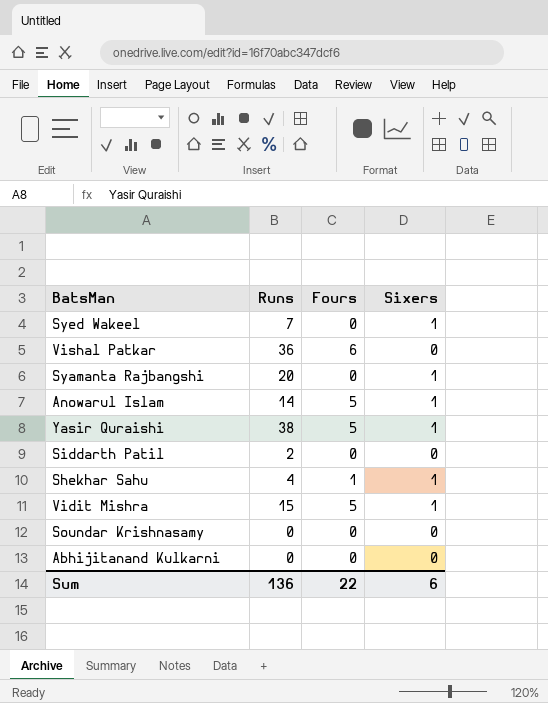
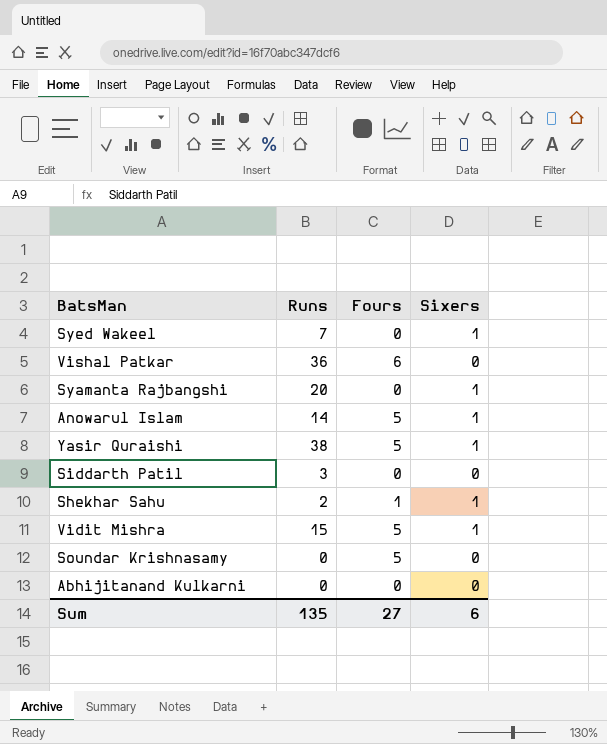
Siddarth Patil | Runs: 2 -> 3
Shekhar Sahu | Runs: 4 -> 2
Soundar Krishnasamy | Fours: 0 -> 5
Sum | Runs: 136 -> 135
Sum | Fours: 22 -> 27

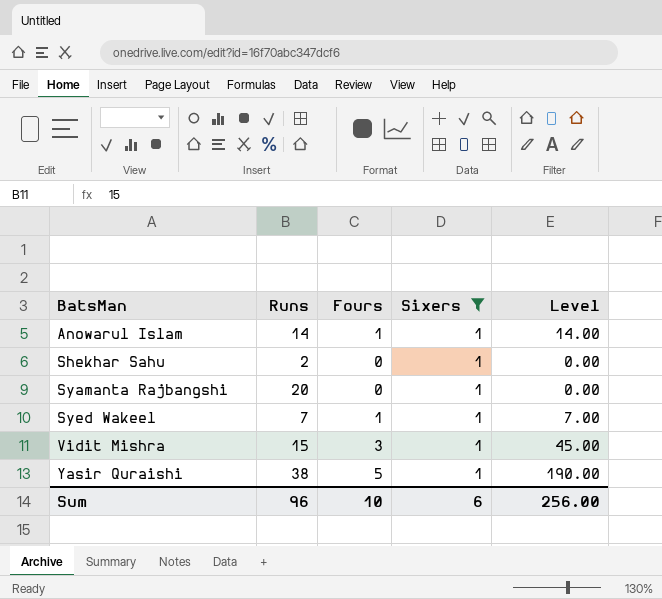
filter: none -> Sixers = 1
row order: none -> BatsMan ascending
column Level | formula: none -> [Runs] * [Fours]
Anowarul Islam | Fours: 5 -> 1
Shekhar Sahu | Fours: 1 -> 0
Syed Wakeel | Fours: 0 -> 1
Vidit Mishra | Fours: 5 -> 3
Sum | Runs: 135 -> 96
Sum | Fours: 27 -> 10

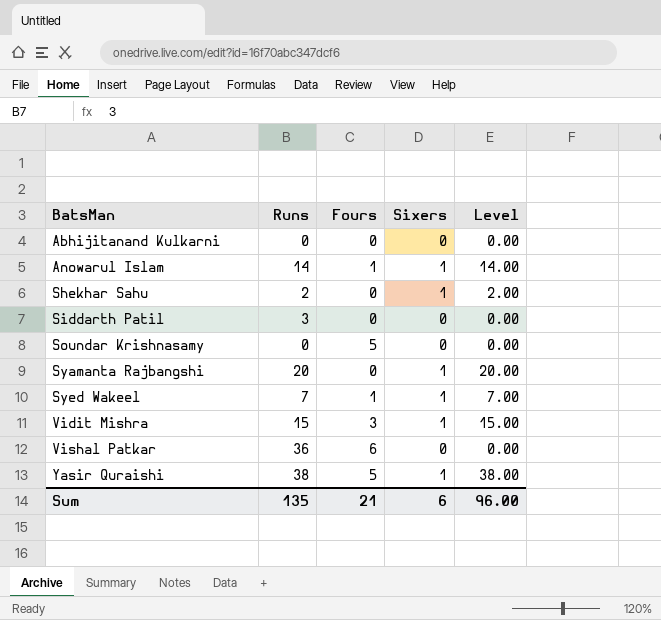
filter: Sixers = 1 -> none
column Level | formula: [Runs] * [Fours] -> [Runs] * [Sixers]
Sum | Runs: 96 -> 135
Sum | Fours: 10 -> 21
Sum | Level: 256.00 -> 96.00

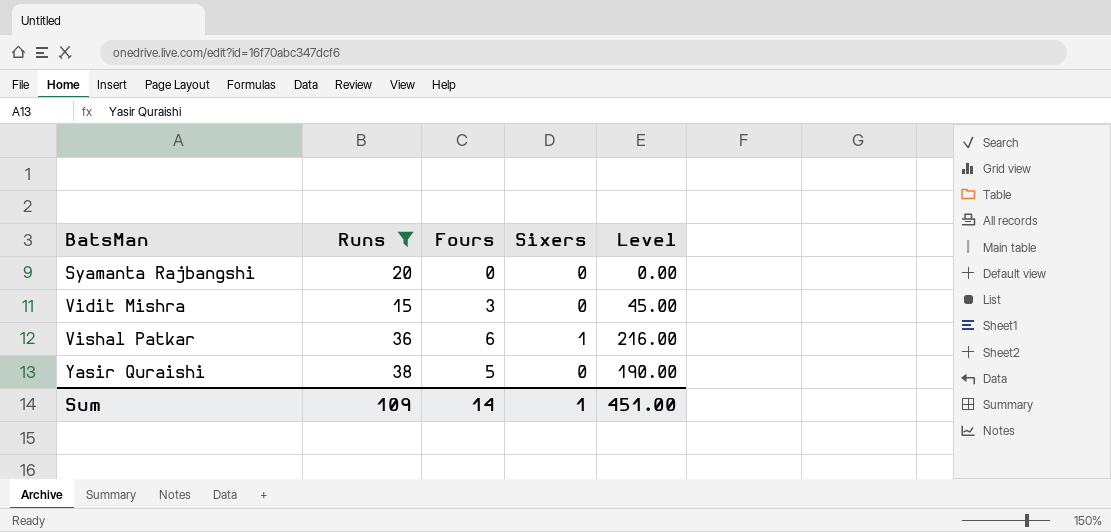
filter: none -> Runs >= 15
column Level | formula: [Runs] * [Sixers] -> [Runs] * [Fours]
Syamanta Rajbangshi | Sixers: 1 -> 0
Vidit Mishra | Sixers: 1 -> 0
Vishal Patkar | Sixers: 0 -> 1
Yasir Quraishi | Sixers: 1 -> 0
Sum | Runs: 135 -> 109
Sum | Fours: 21 -> 14
Sum | Sixers: 6 -> 1
Sum | Level: 96.00 -> 451.00

